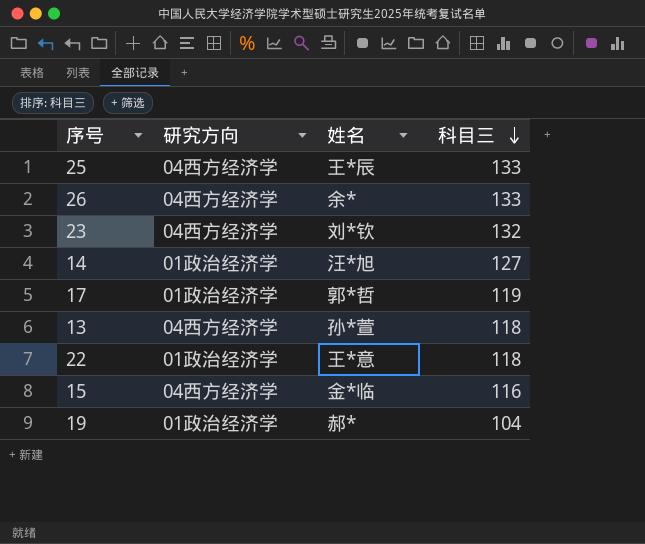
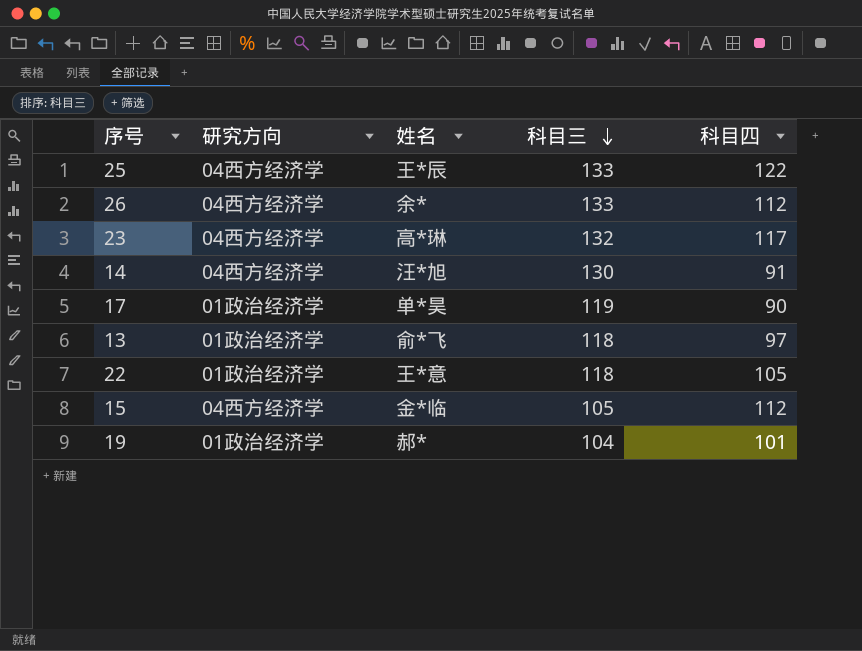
column 科目四 | position: none -> 5
23 | 姓名: 刘*钦 -> 高*琳
14 | 研究方向: 01政治经济学 -> 04西方经济学
14 | 科目三: 127 -> 130
17 | 姓名: 郭*哲 -> 单*昊
13 | 研究方向: 04西方经济学 -> 01政治经济学
13 | 姓名: 孙*萱 -> 俞*飞
15 | 科目三: 116 -> 105

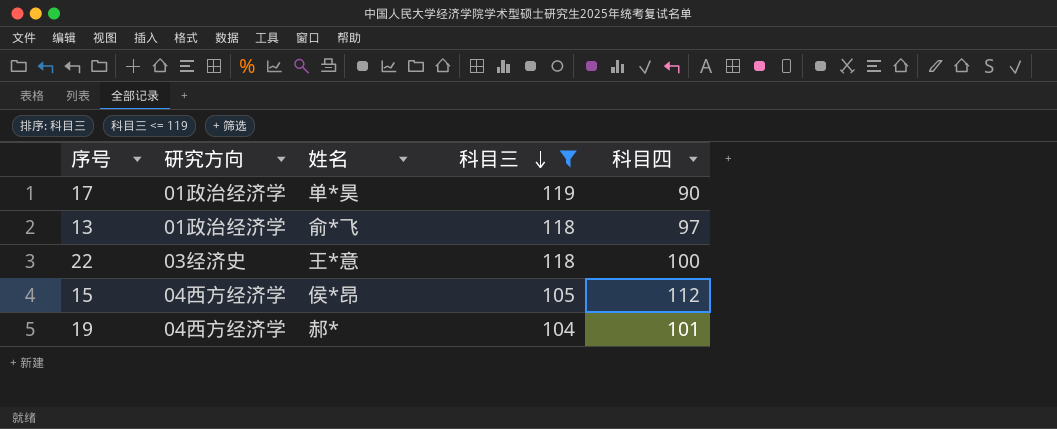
filter: none -> 科目三 <= 119
22 | 研究方向: 01政治经济学 -> 03经济史
22 | 科目四: 105 -> 100
15 | 姓名: 金*临 -> 侯*昂
19 | 研究方向: 01政治经济学 -> 04西方经济学

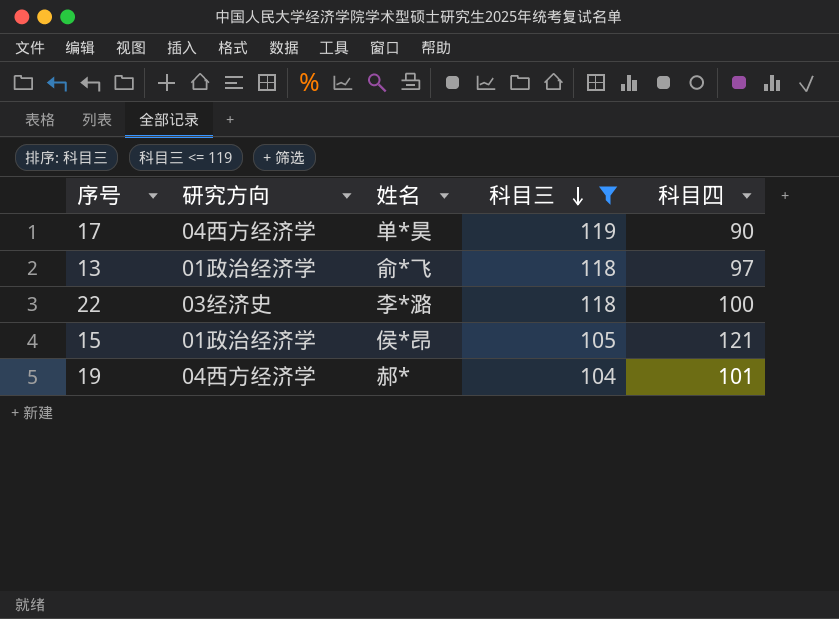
17 | 研究方向: 01政治经济学 -> 04西方经济学
22 | 姓名: 王*意 -> 李*潞
15 | 研究方向: 04西方经济学 -> 01政治经济学
15 | 科目四: 112 -> 121

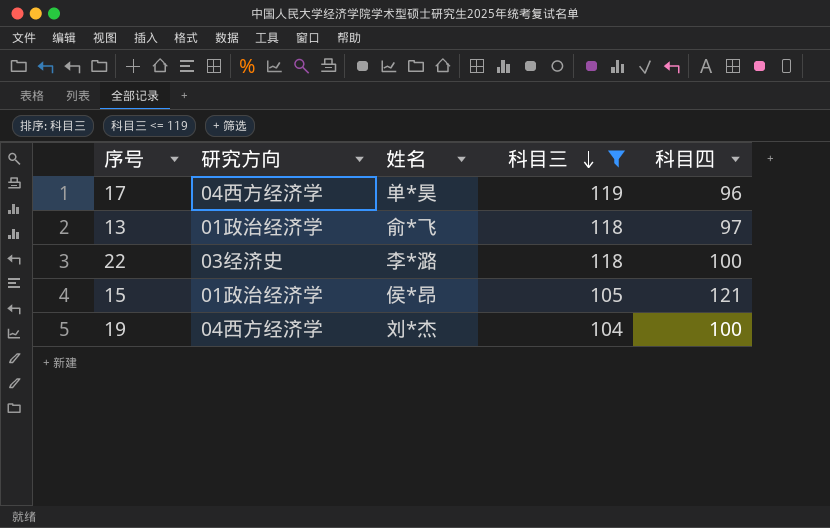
17 | 科目四: 90 -> 96
19 | 姓名: 郝* -> 刘*杰
19 | 科目四: 101 -> 100

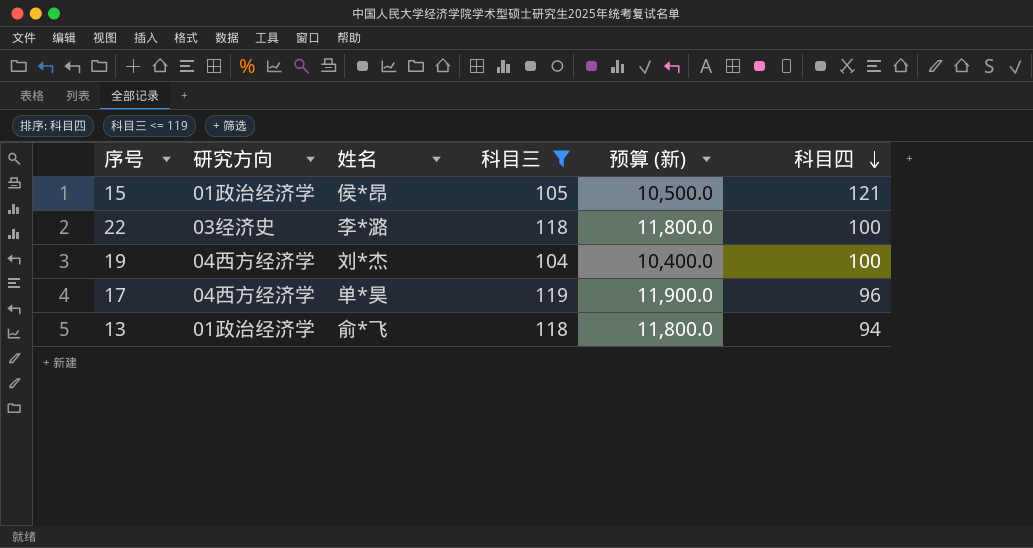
row order: 科目三 descending -> 科目四 descending
column 预算 (新) | formula: none -> [科目三] * 100
13 | 科目四: 97 -> 94

